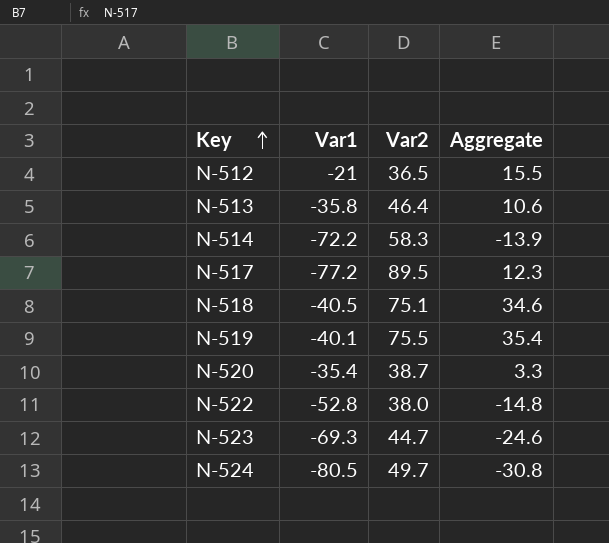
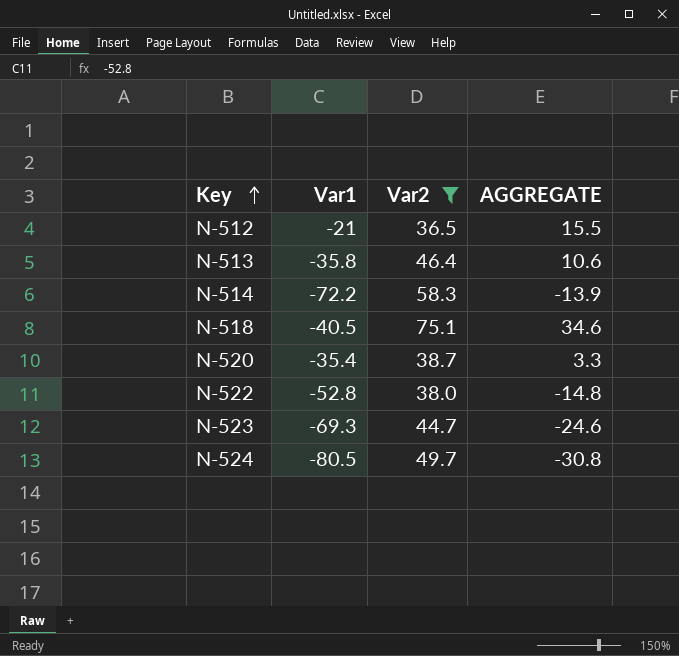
filter: none -> Var2 <= 75.1
column name: Aggregate -> AGGREGATE

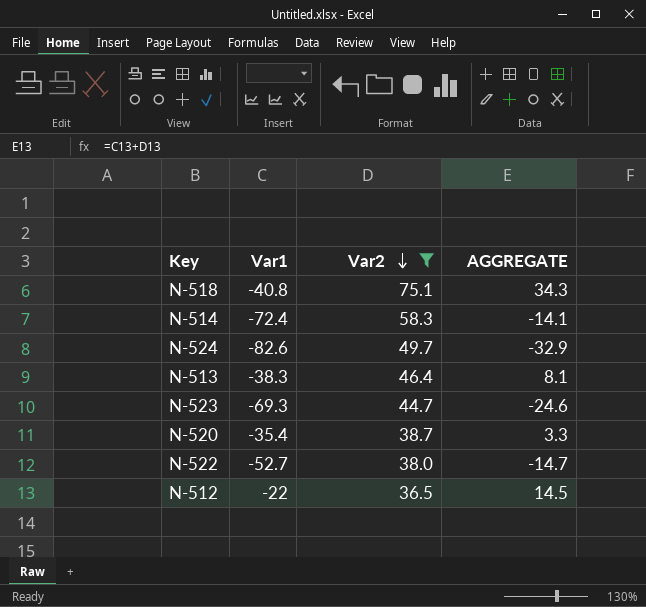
row order: Key ascending -> Var2 descending
N-518 | Var1: -40.5 -> -40.8
N-518 | AGGREGATE: 34.6 -> 34.3
N-514 | Var1: -72.2 -> -72.4
N-514 | AGGREGATE: -13.9 -> -14.1
N-524 | Var1: -80.5 -> -82.6
N-524 | AGGREGATE: -30.8 -> -32.9
N-513 | Var1: -35.8 -> -38.3
N-513 | AGGREGATE: 10.6 -> 8.1
N-522 | Var1: -52.8 -> -52.7
N-522 | AGGREGATE: -14.8 -> -14.7
N-512 | Var1: -21 -> -22
N-512 | AGGREGATE: 15.5 -> 14.5

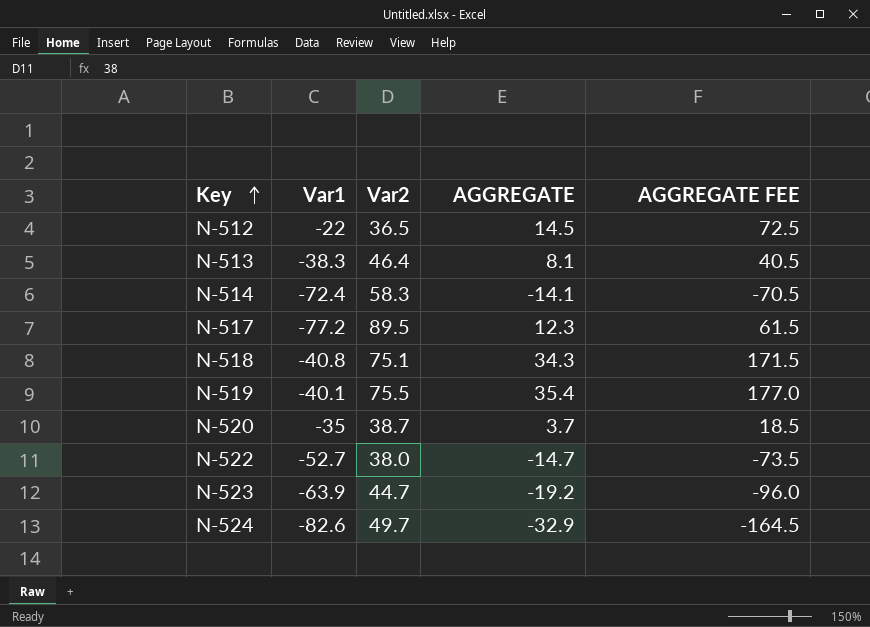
filter: Var2 <= 75.1 -> none
row order: Var2 descending -> Key ascending
column AGGREGATE FEE | formula: none -> [AGGREGATE] * 5
N-520 | Var1: -35.4 -> -35
N-520 | AGGREGATE: 3.3 -> 3.7
N-523 | Var1: -69.3 -> -63.9
N-523 | AGGREGATE: -24.6 -> -19.2

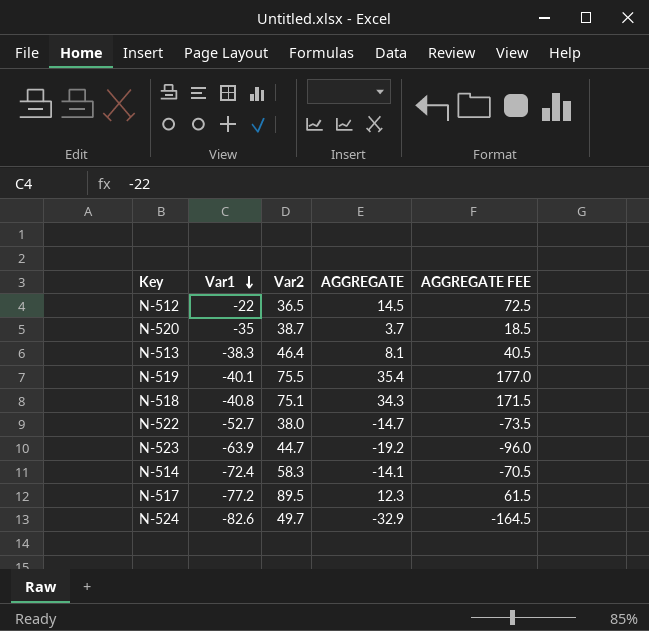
row order: Key ascending -> Var1 descending

